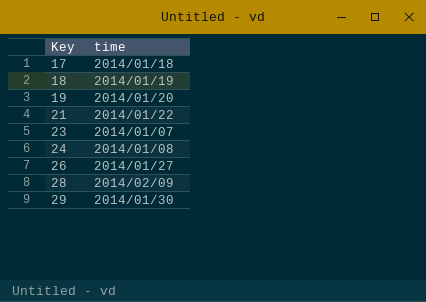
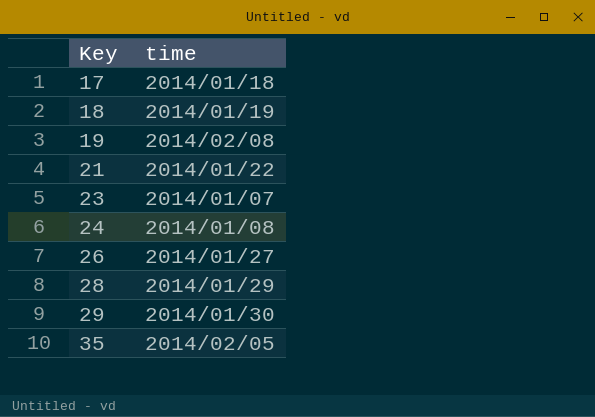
19 | time: 2014/01/20 -> 2014/02/08
28 | time: 2014/02/09 -> 2014/01/29
row 35: none -> 2014/02/05

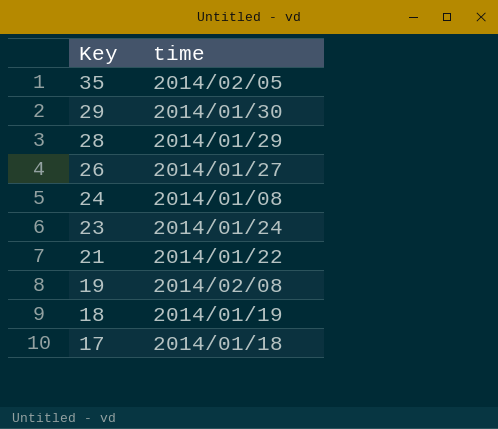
row order: Key ascending -> Key descending
23 | time: 2014/01/07 -> 2014/01/24

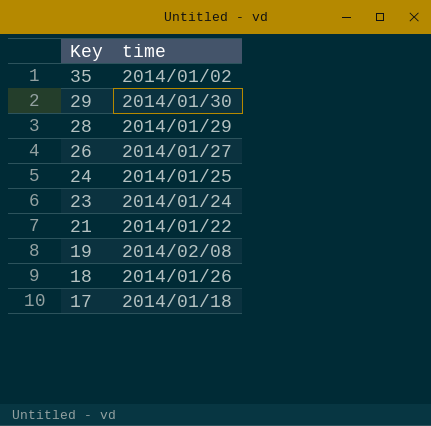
35 | time: 2014/02/05 -> 2014/01/02
24 | time: 2014/01/08 -> 2014/01/25
18 | time: 2014/01/19 -> 2014/01/26

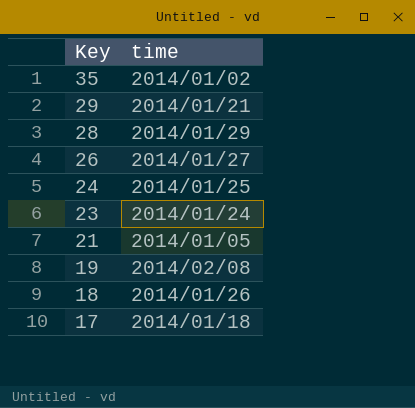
29 | time: 2014/01/30 -> 2014/01/21
21 | time: 2014/01/22 -> 2014/01/05

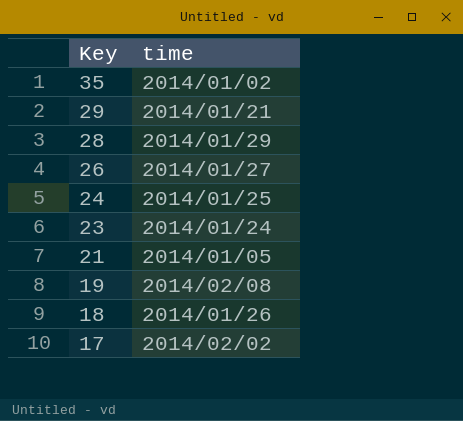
17 | time: 2014/01/18 -> 2014/02/02

